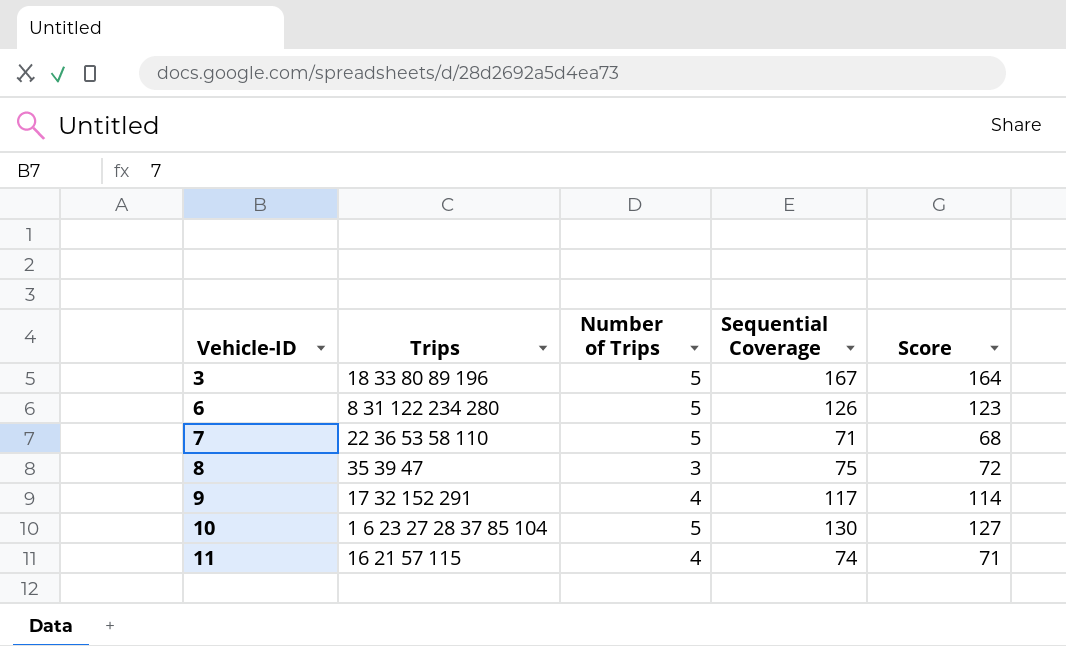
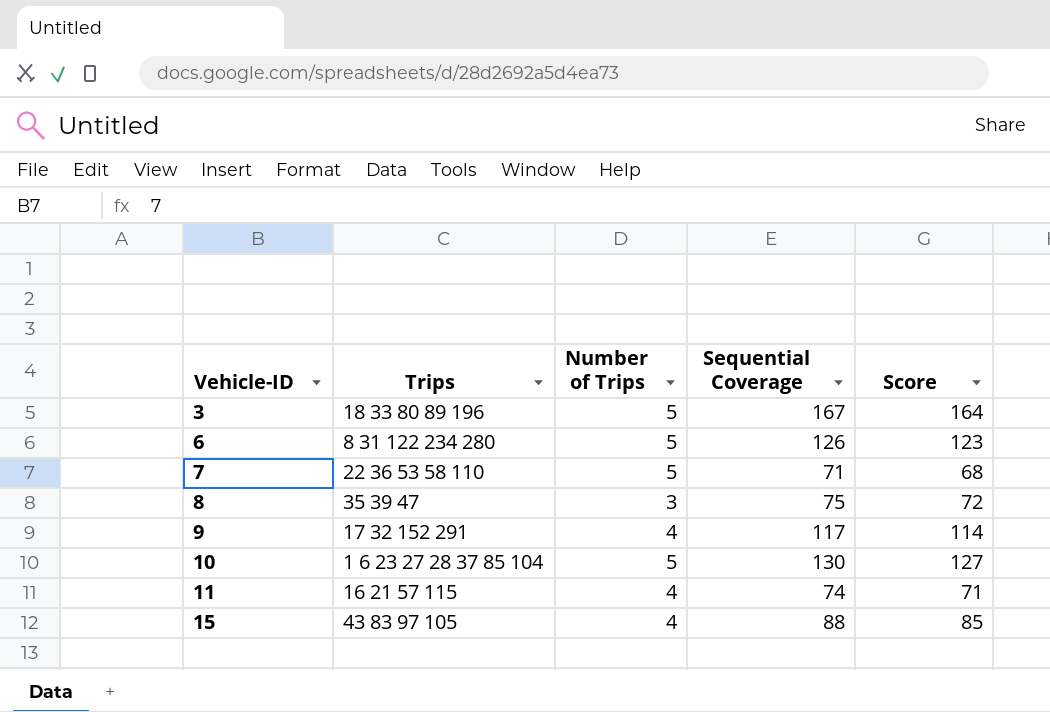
row 15: none -> 43 83 97 105 | 4 | 88 | 85

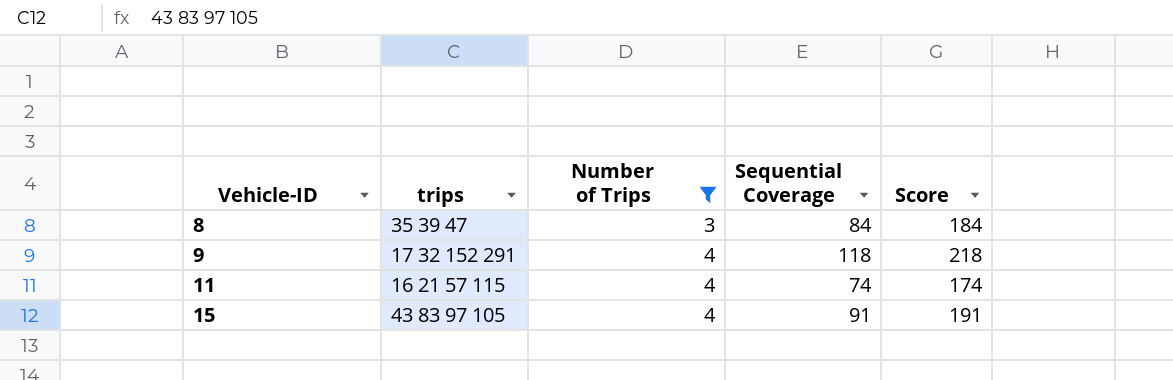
filter: none -> Number of Trips != 5
column name: Trips -> trips
column Score | formula: [Sequential Coverage] - 3 -> [Sequential Coverage] + 100
8 | Sequential Coverage: 75 -> 84
9 | Sequential Coverage: 117 -> 118
15 | Sequential Coverage: 88 -> 91

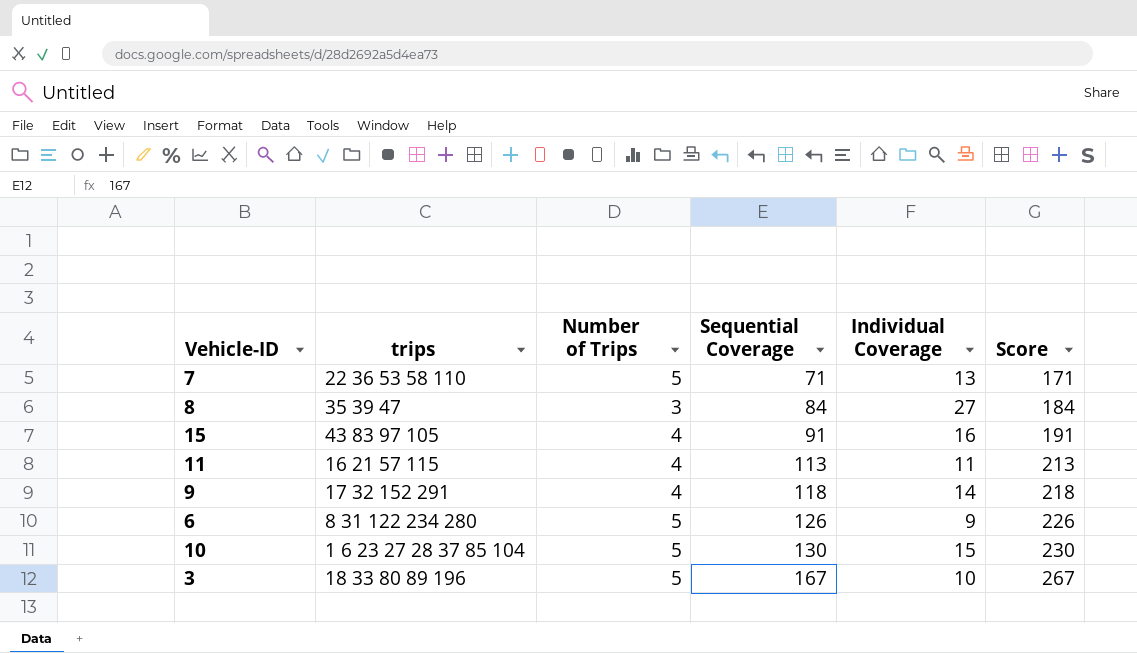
filter: Number of Trips != 5 -> none
row order: Vehicle-ID ascending -> Sequential Coverage ascending
column Individual Coverage | position: none -> 5
11 | Sequential Coverage: 74 -> 113
11 | Score: 174 -> 213

